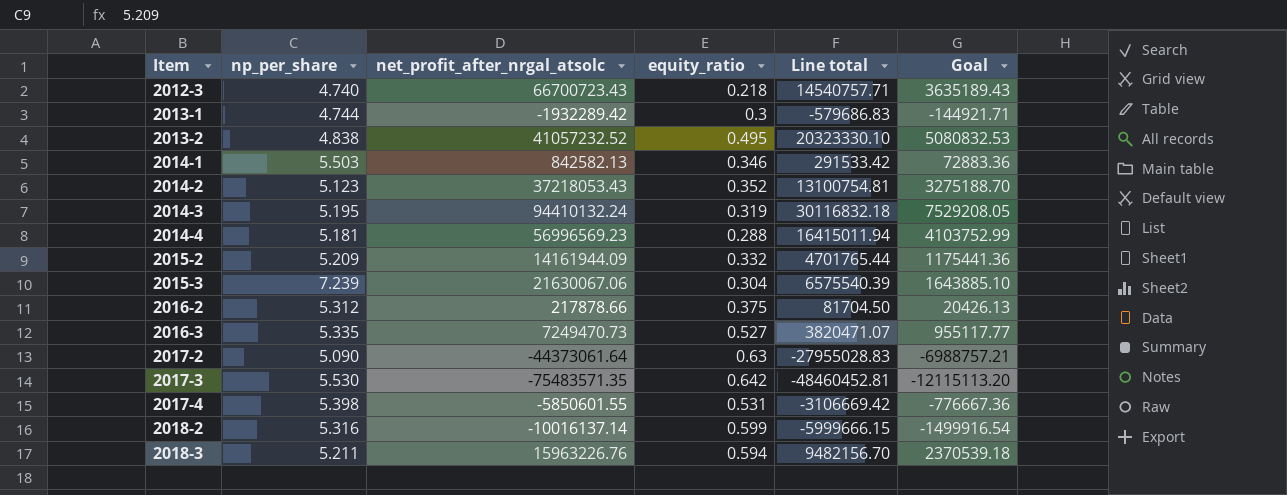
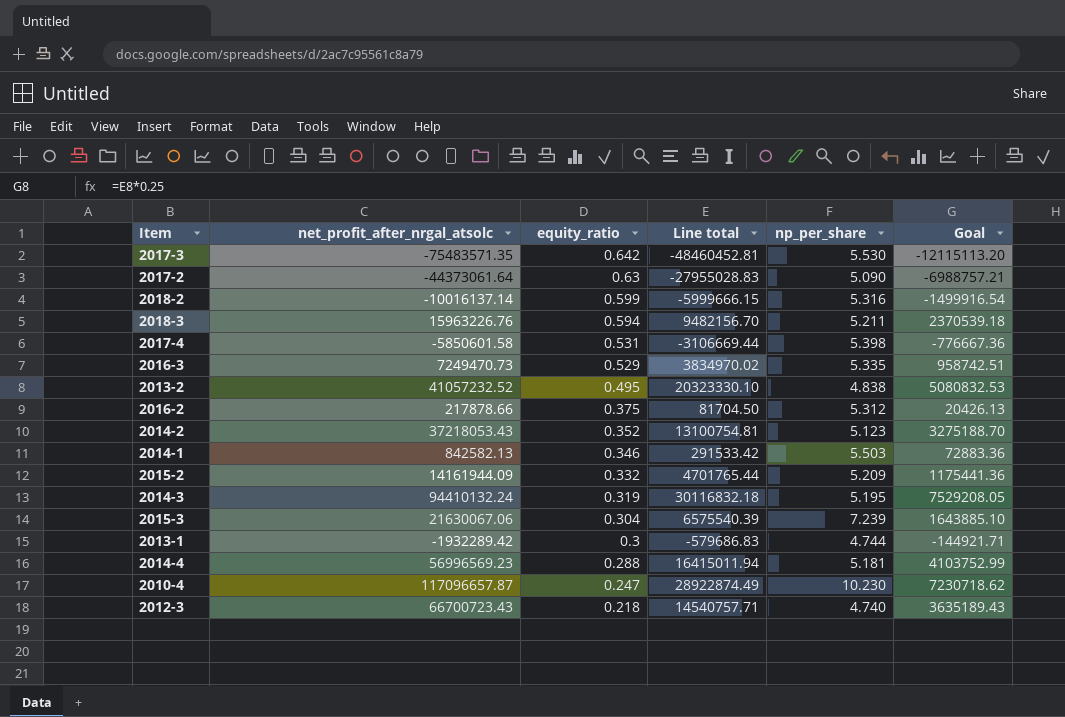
row order: Item ascending -> equity_ratio descending
column np_per_share | position: 2 -> 5
2017-4 | net_profit_after_nrgal_atsolc: -5850601.55 -> -5850601.58
2017-4 | Line total: -3106669.42 -> -3106669.44
2016-3 | equity_ratio: 0.527 -> 0.529
2016-3 | Line total: 3820471.07 -> 3834970.02
2016-3 | Goal: 955117.77 -> 958742.51
row 2010-4: none -> 117096657.87 | 0.247 | 28922874.49 | 10.230 | 7230718.62

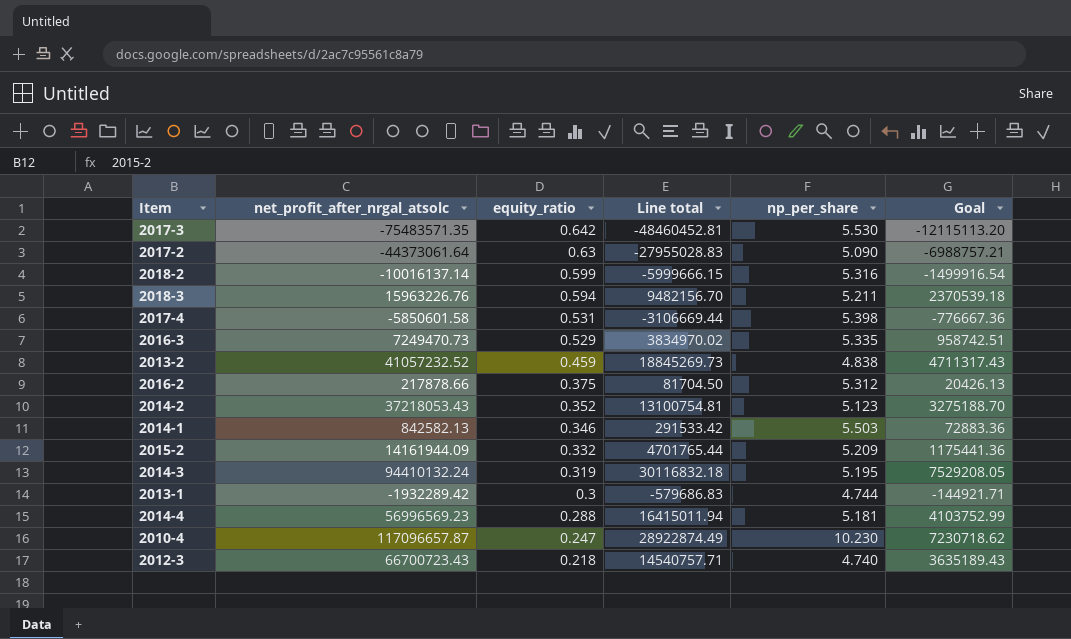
row 2015-3: 21630067.06 | 0.304 | 6575540.39 | 7.239 | 1643885.10 -> none
2013-2 | equity_ratio: 0.495 -> 0.459
2013-2 | Line total: 20323330.10 -> 18845269.73
2013-2 | Goal: 5080832.53 -> 4711317.43

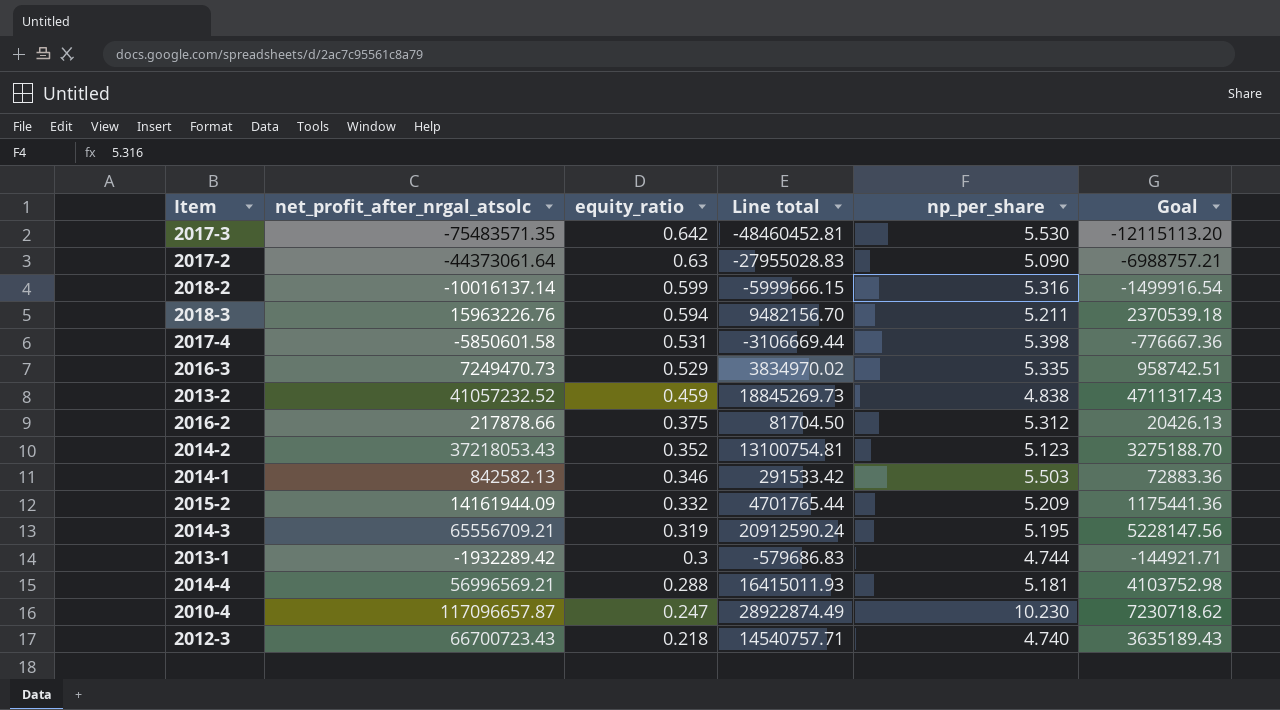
2014-3 | net_profit_after_nrgal_atsolc: 94410132.24 -> 65556709.21
2014-3 | Line total: 30116832.18 -> 20912590.24
2014-3 | Goal: 7529208.05 -> 5228147.56
2014-4 | net_profit_after_nrgal_atsolc: 56996569.23 -> 56996569.21
2014-4 | Line total: 16415011.94 -> 16415011.93
2014-4 | Goal: 4103752.99 -> 4103752.98

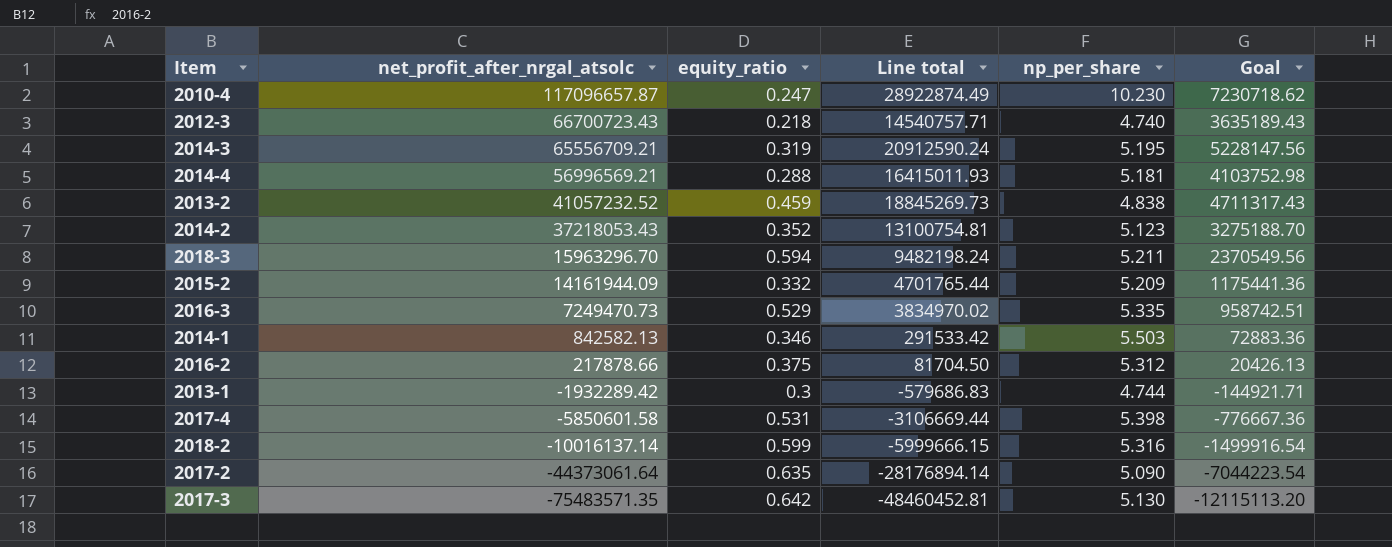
row order: equity_ratio descending -> net_profit_after_nrgal_atsolc descending
2018-3 | net_profit_after_nrgal_atsolc: 15963226.76 -> 15963296.70
2018-3 | Line total: 9482156.70 -> 9482198.24
2018-3 | Goal: 2370539.18 -> 2370549.56
2017-2 | equity_ratio: 0.63 -> 0.635
2017-2 | Line total: -27955028.83 -> -28176894.14
2017-2 | Goal: -6988757.21 -> -7044223.54
2017-3 | np_per_share: 5.530 -> 5.130

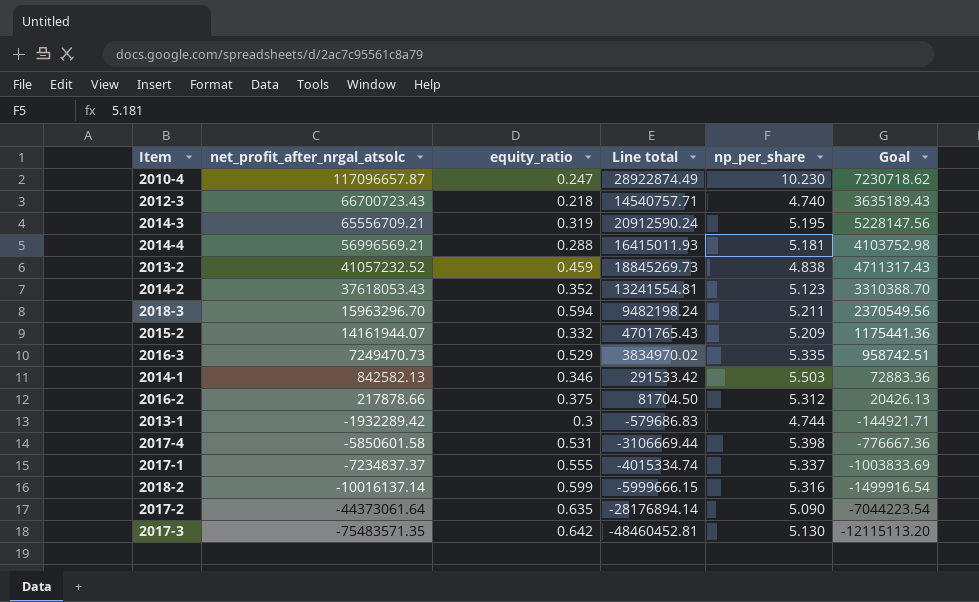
2014-2 | net_profit_after_nrgal_atsolc: 37218053.43 -> 37618053.43
2014-2 | Line total: 13100754.81 -> 13241554.81
2014-2 | Goal: 3275188.70 -> 3310388.70
2015-2 | net_profit_after_nrgal_atsolc: 14161944.09 -> 14161944.07
2015-2 | Line total: 4701765.44 -> 4701765.43
row 2017-1: none -> -7234837.37 | 0.555 | -4015334.74 | 5.337 | -1003833.69

